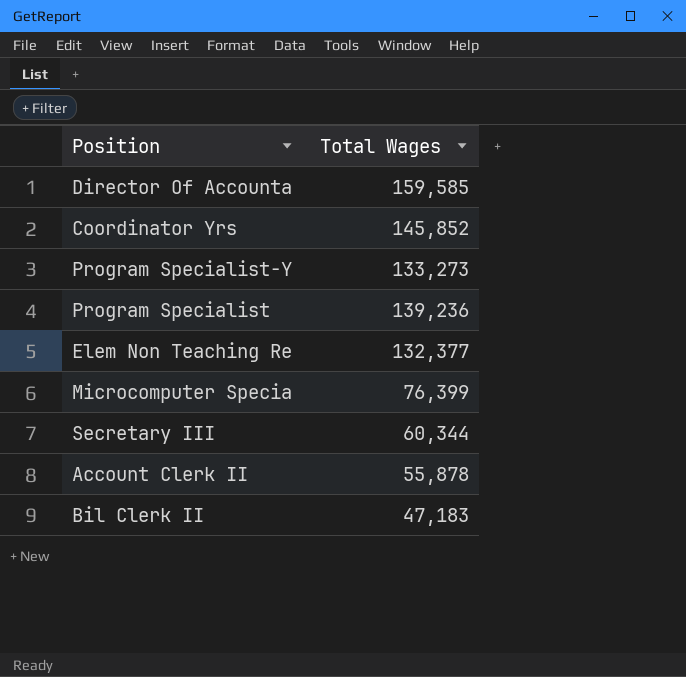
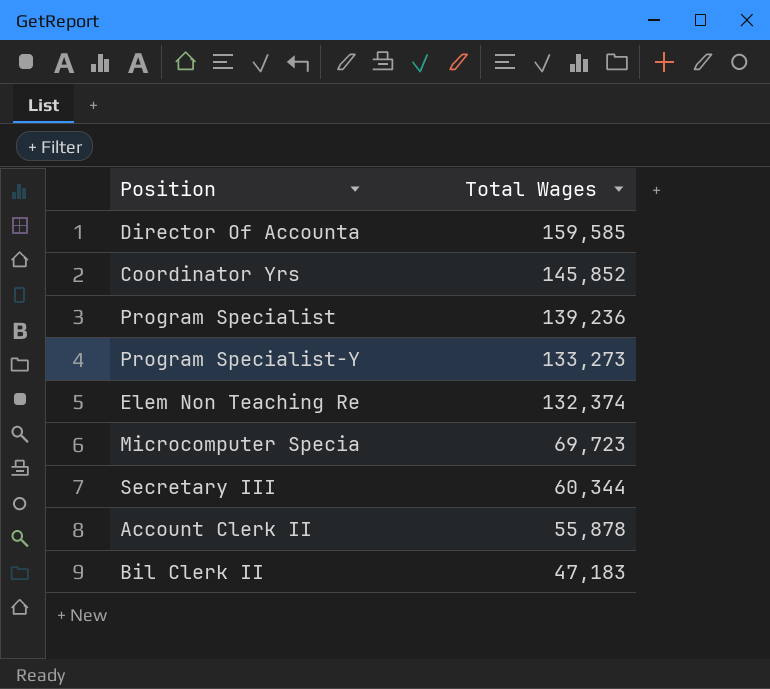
row order: none -> Total Wages descending
Elem Non Teaching Re | Total Wages: 132,377 -> 132,374
Microcomputer Specia | Total Wages: 76,399 -> 69,723

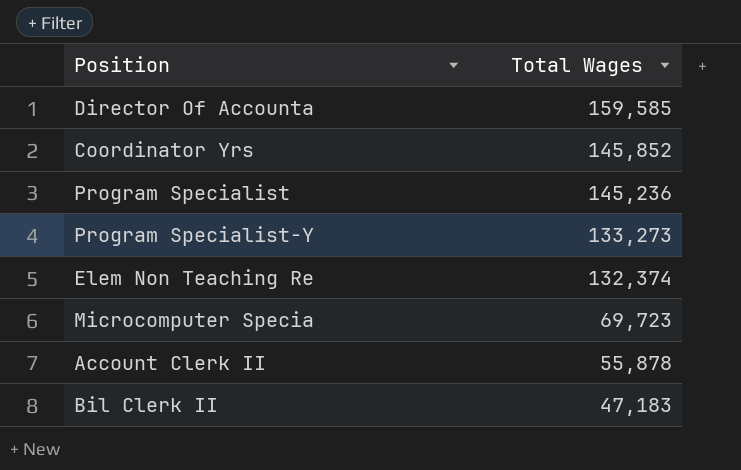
row Secretary III: 60,344 -> none
Program Specialist | Total Wages: 139,236 -> 145,236

